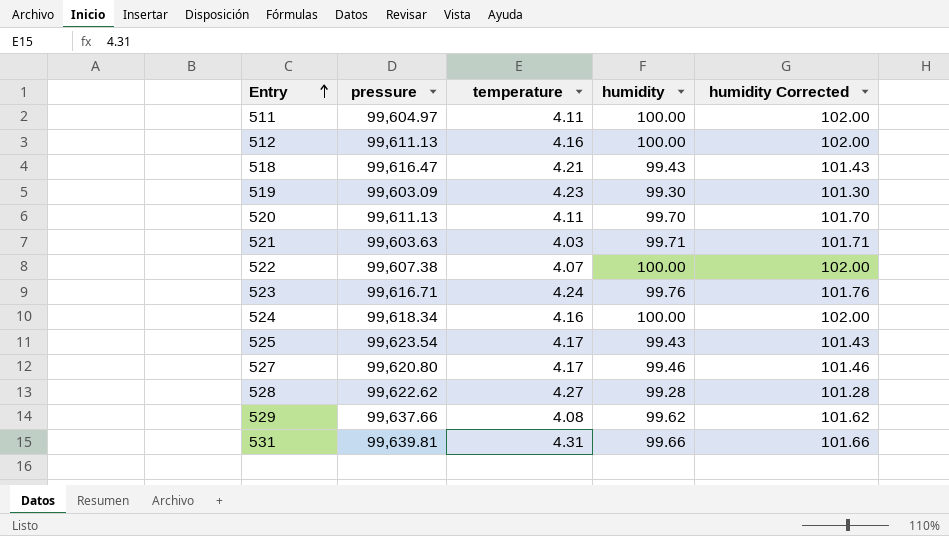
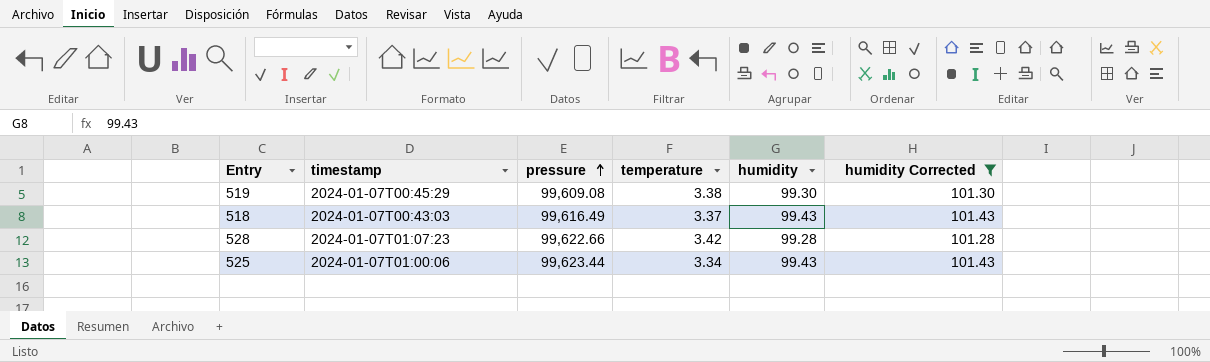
filter: none -> humidity Corrected <= 101.43
row order: Entry ascending -> pressure ascending
column timestamp | position: none -> 2
519 | pressure: 99,603.09 -> 99,609.08
519 | temperature: 4.23 -> 3.38
518 | pressure: 99,616.47 -> 99,616.49
518 | temperature: 4.21 -> 3.37
528 | pressure: 99,622.62 -> 99,622.66
528 | temperature: 4.27 -> 3.42
525 | pressure: 99,623.54 -> 99,623.44
525 | temperature: 4.17 -> 3.34

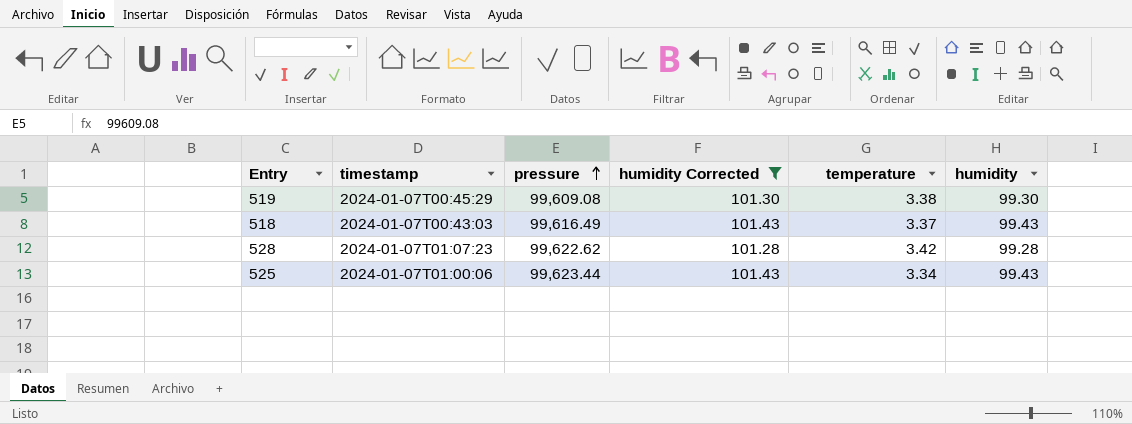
column humidity Corrected | position: 6 -> 4
528 | pressure: 99,622.66 -> 99,622.62

